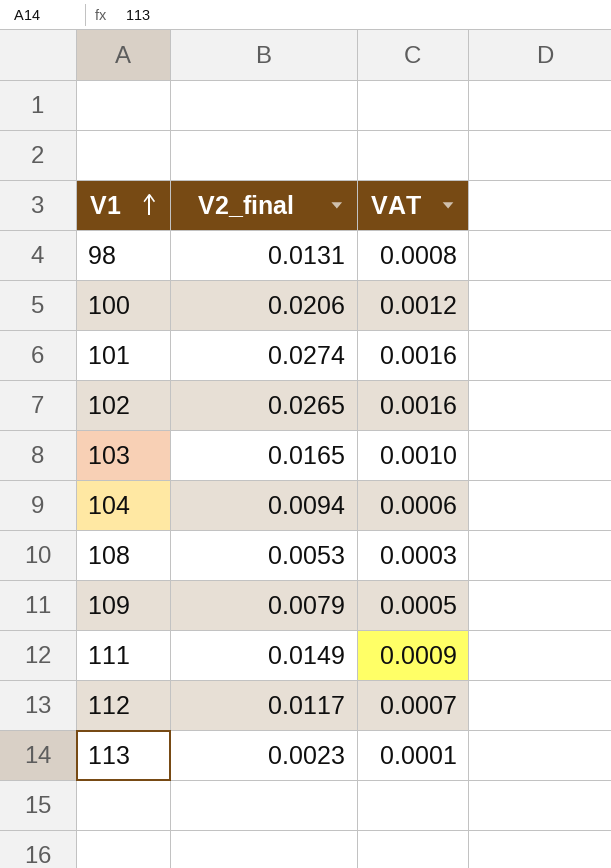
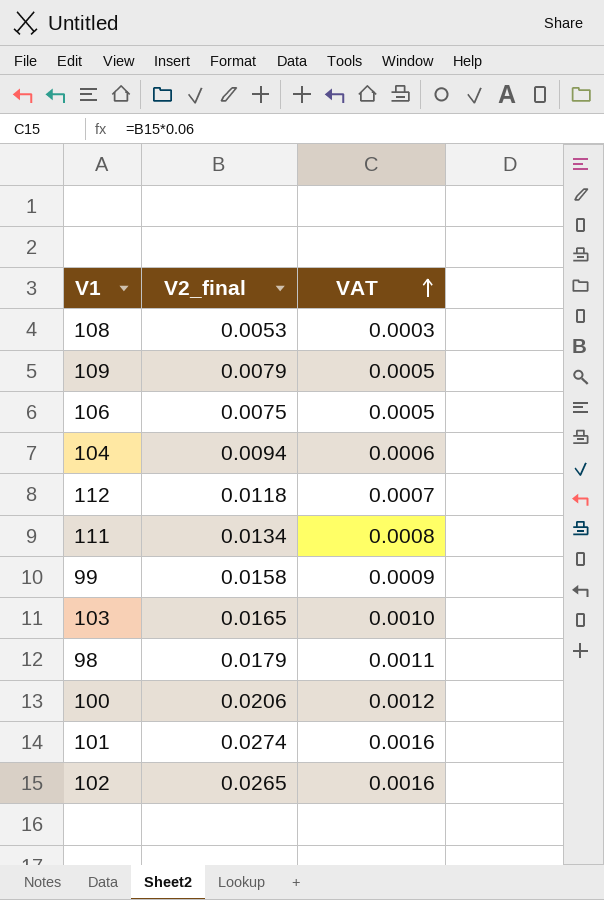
row order: V1 ascending -> VAT ascending
row 113: 0.0023 | 0.0001 -> none
row 106: none -> 0.0075 | 0.0005
112 | V2_final: 0.0117 -> 0.0118
111 | V2_final: 0.0149 -> 0.0134
111 | VAT: 0.0009 -> 0.0008
row 99: none -> 0.0158 | 0.0009
98 | V2_final: 0.0131 -> 0.0179
98 | VAT: 0.0008 -> 0.0011

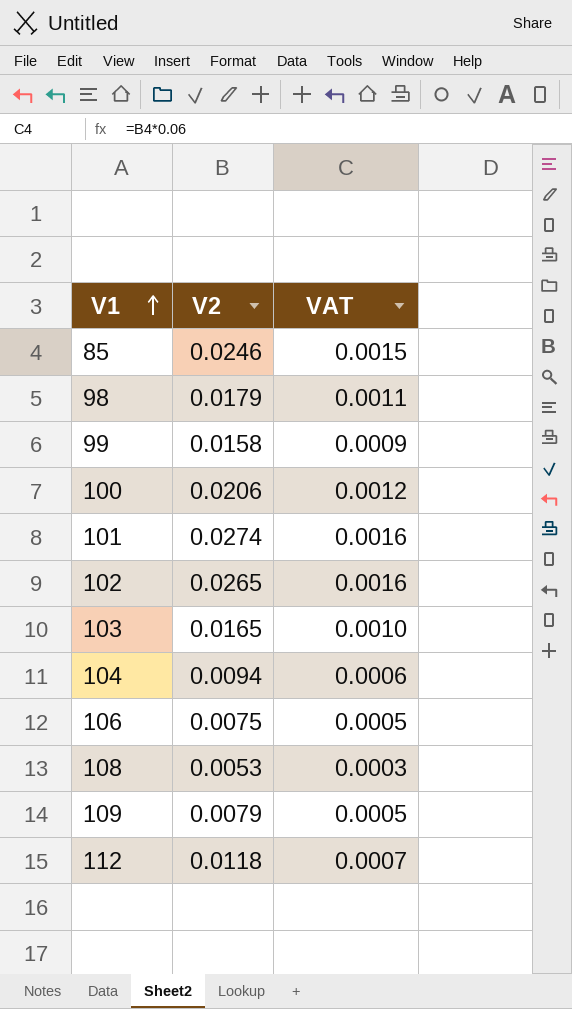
row order: VAT ascending -> V1 ascending
column name: V2_final -> V2
row 111: 0.0134 | 0.0008 -> none
row 85: none -> 0.0246 | 0.0015

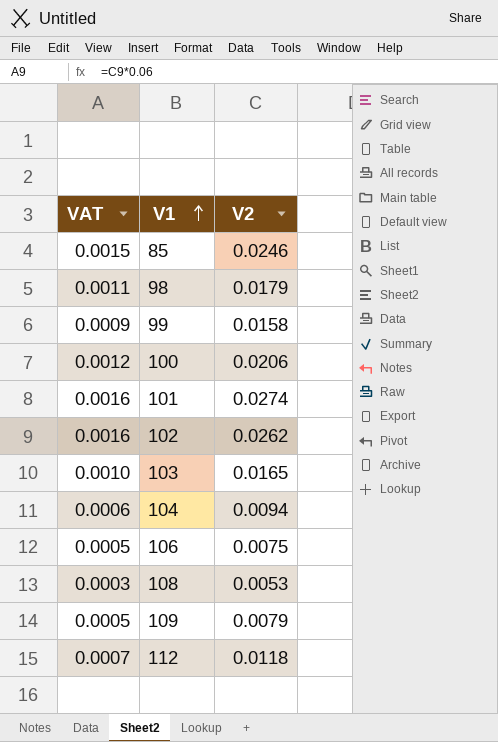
column VAT | position: 3 -> 1
102 | V2: 0.0265 -> 0.0262

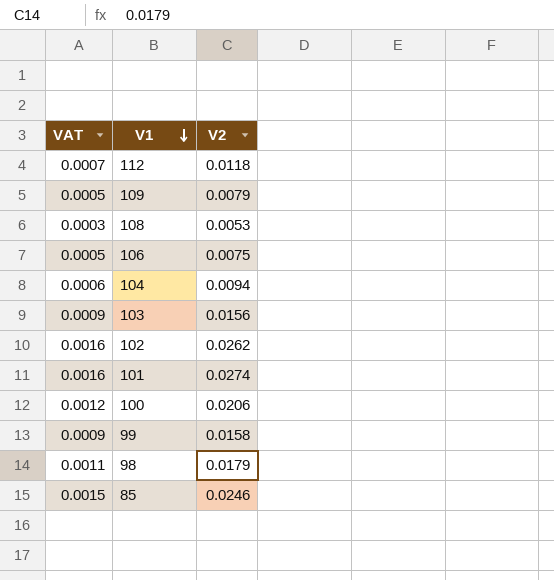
row order: V1 ascending -> V1 descending
103 | VAT: 0.0010 -> 0.0009
103 | V2: 0.0165 -> 0.0156

